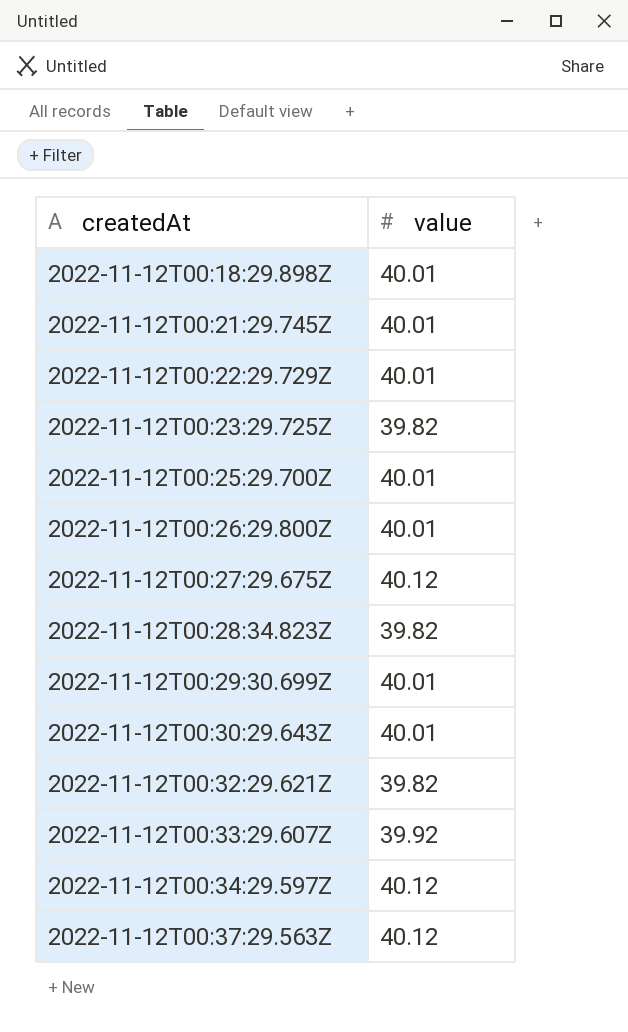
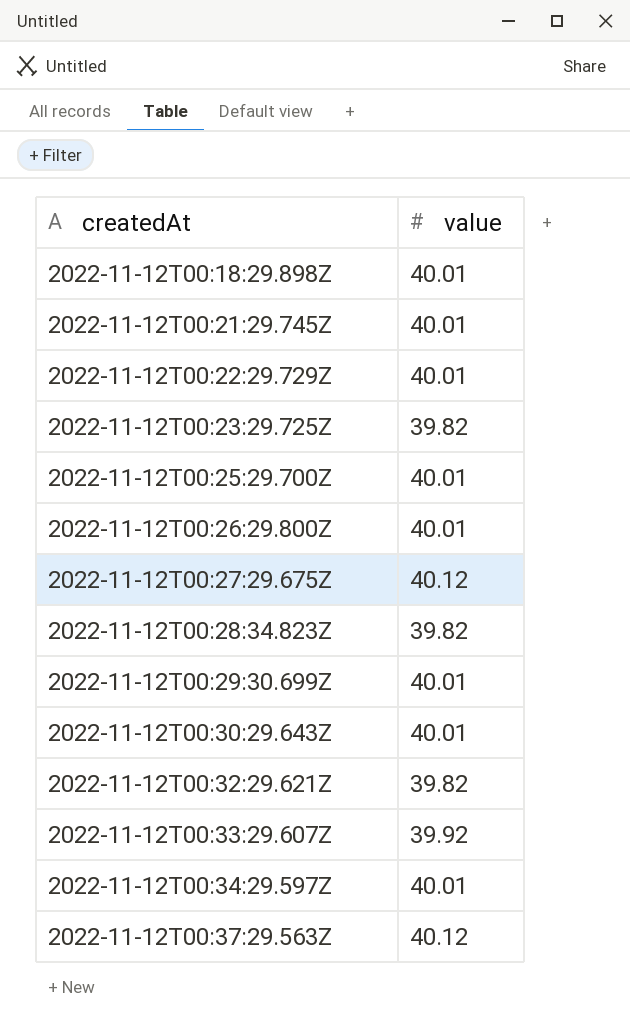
2022-11-12T00:34:29.597Z | value: 40.12 -> 40.01

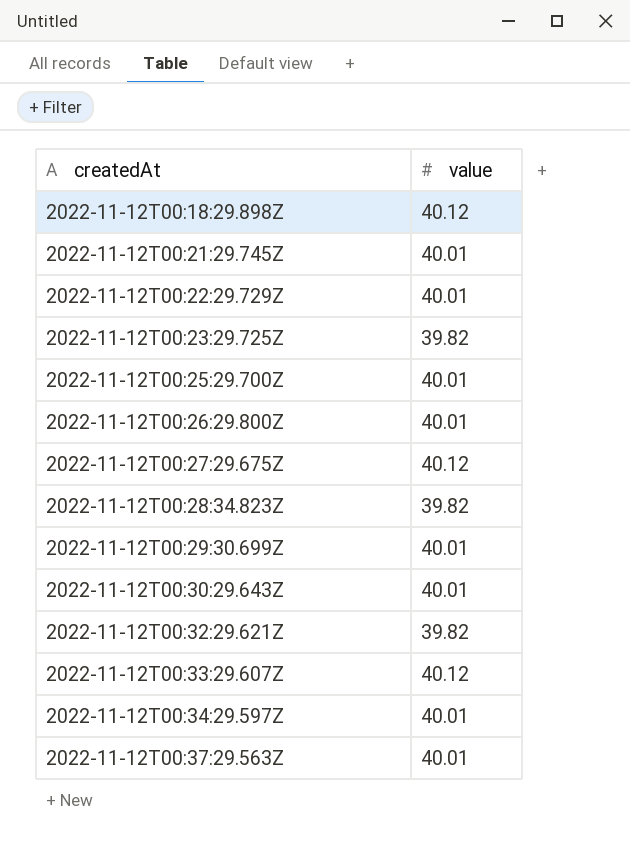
2022-11-12T00:18:29.898Z | value: 40.01 -> 40.12
2022-11-12T00:33:29.607Z | value: 39.92 -> 40.12
2022-11-12T00:37:29.563Z | value: 40.12 -> 40.01

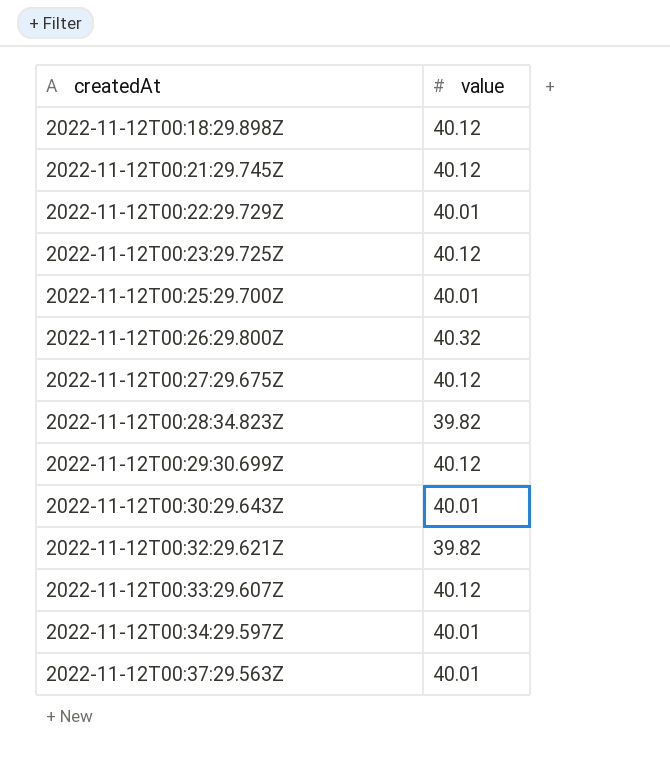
2022-11-12T00:21:29.745Z | value: 40.01 -> 40.12
2022-11-12T00:23:29.725Z | value: 39.82 -> 40.12
2022-11-12T00:26:29.800Z | value: 40.01 -> 40.32
2022-11-12T00:29:30.699Z | value: 40.01 -> 40.12

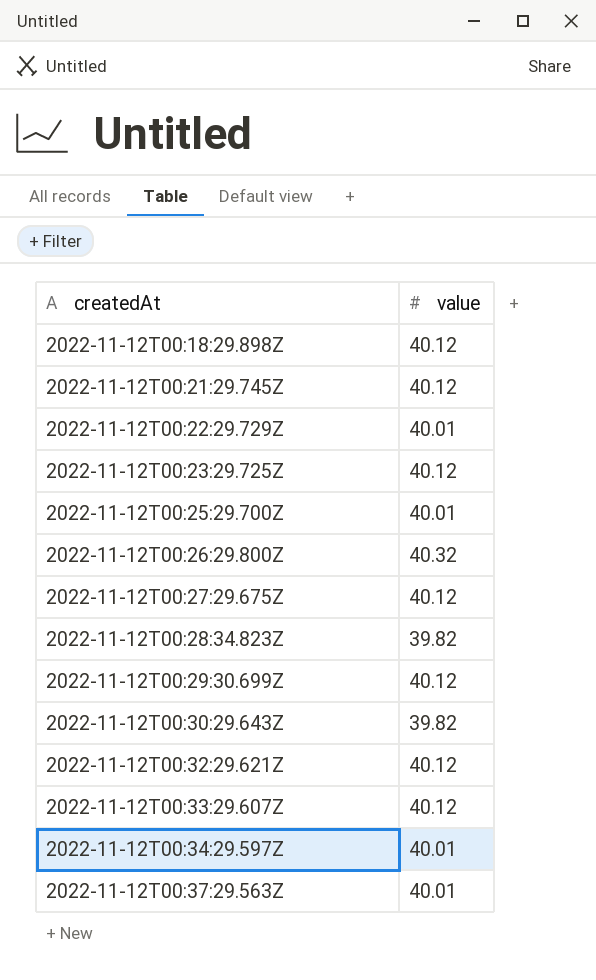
2022-11-12T00:30:29.643Z | value: 40.01 -> 39.82
2022-11-12T00:32:29.621Z | value: 39.82 -> 40.12

